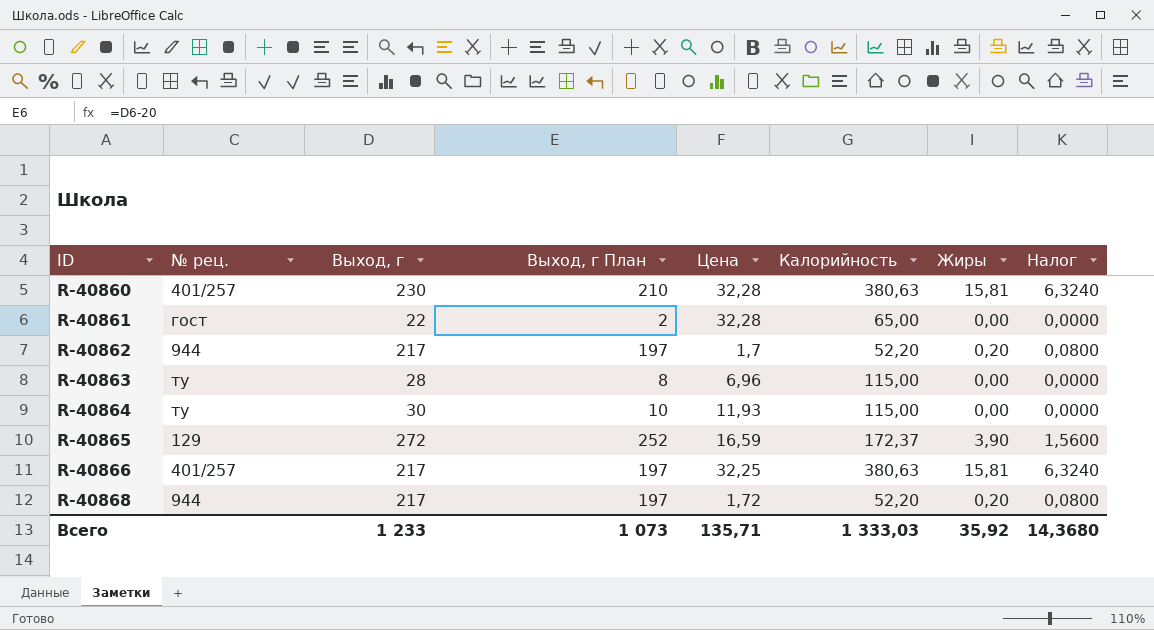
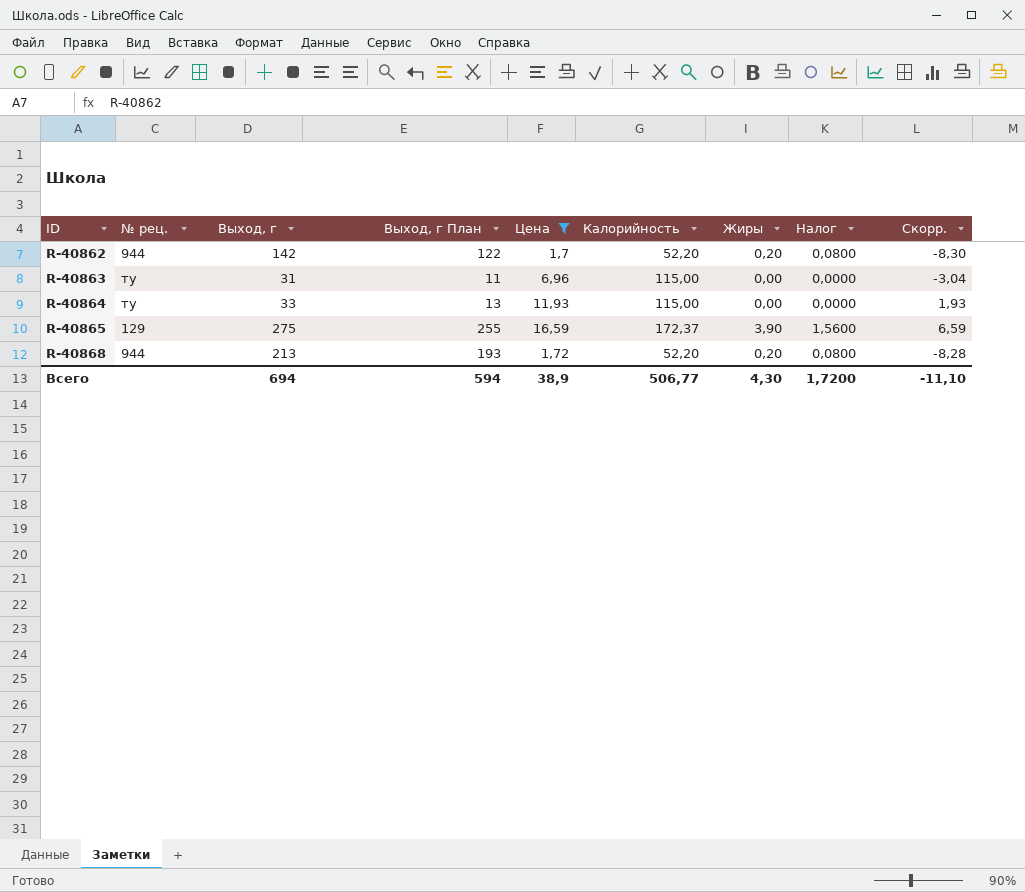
filter: none -> Цена <= 16,59
column Скорр. | formula: none -> [Цена] - 10
R-40862 | Выход, г: 217 -> 142
R-40862 | Выход, г План: 197 -> 122
R-40863 | Выход, г: 28 -> 31
R-40863 | Выход, г План: 8 -> 11
R-40864 | Выход, г: 30 -> 33
R-40864 | Выход, г План: 10 -> 13
R-40865 | Выход, г: 272 -> 275
R-40865 | Выход, г План: 252 -> 255
R-40868 | Выход, г: 217 -> 213
R-40868 | Выход, г План: 197 -> 193
Всего | Выход, г: 1 233 -> 694
Всего | Выход, г План: 1 073 -> 594
Всего | Цена: 135,71 -> 38,9
Всего | Калорийность: 1 333,03 -> 506,77
Всего | Жиры: 35,92 -> 4,30
Всего | Налог: 14,3680 -> 1,7200

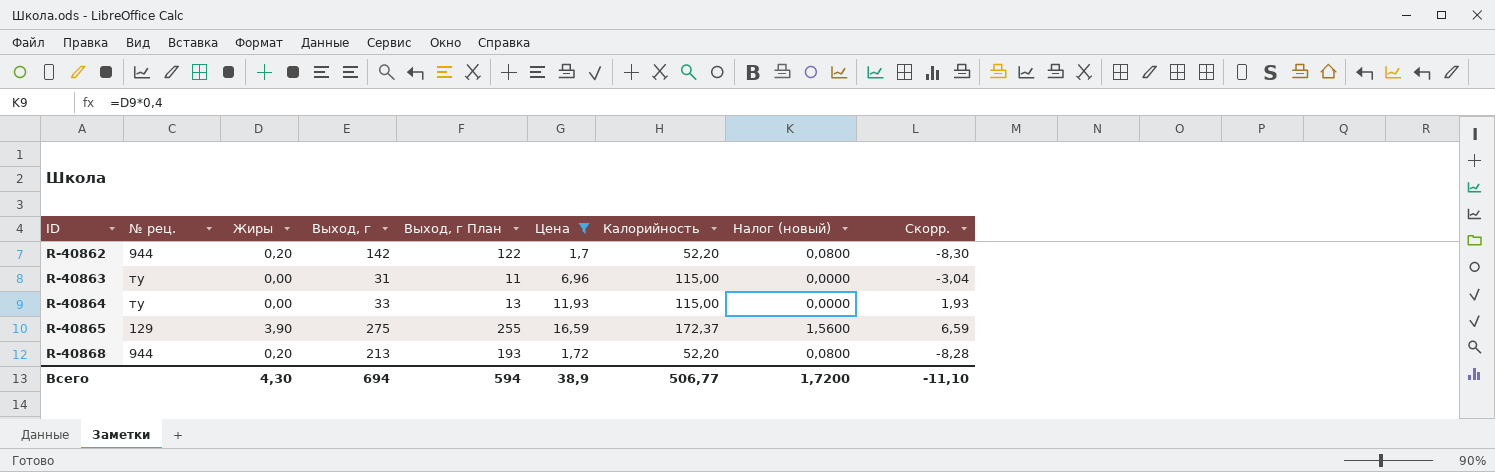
column Жиры | position: 7 -> 3
column name: Налог -> Налог (новый)

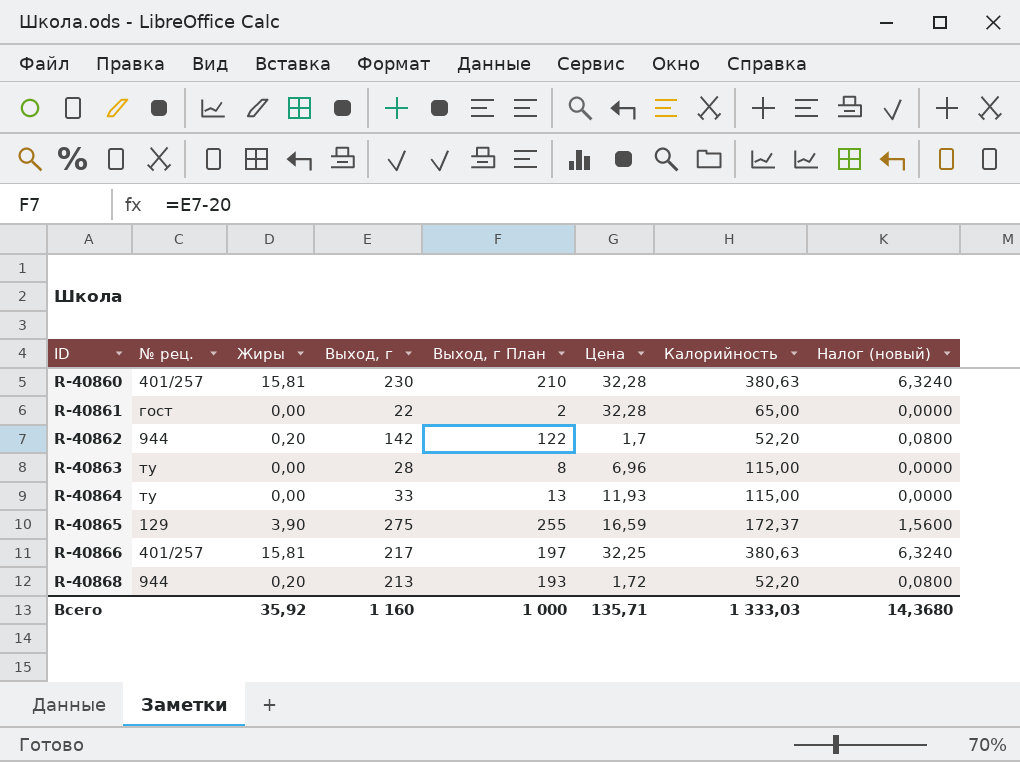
filter: Цена <= 16,59 -> none
column Скорр. | formula: [Цена] - 10 -> none
R-40863 | Выход, г: 31 -> 28
R-40863 | Выход, г План: 11 -> 8
Всего | Жиры: 4,30 -> 35,92
Всего | Выход, г: 694 -> 1 160
Всего | Выход, г План: 594 -> 1 000
Всего | Цена: 38,9 -> 135,71
Всего | Калорийность: 506,77 -> 1 333,03
Всего | Налог (новый): 1,7200 -> 14,3680

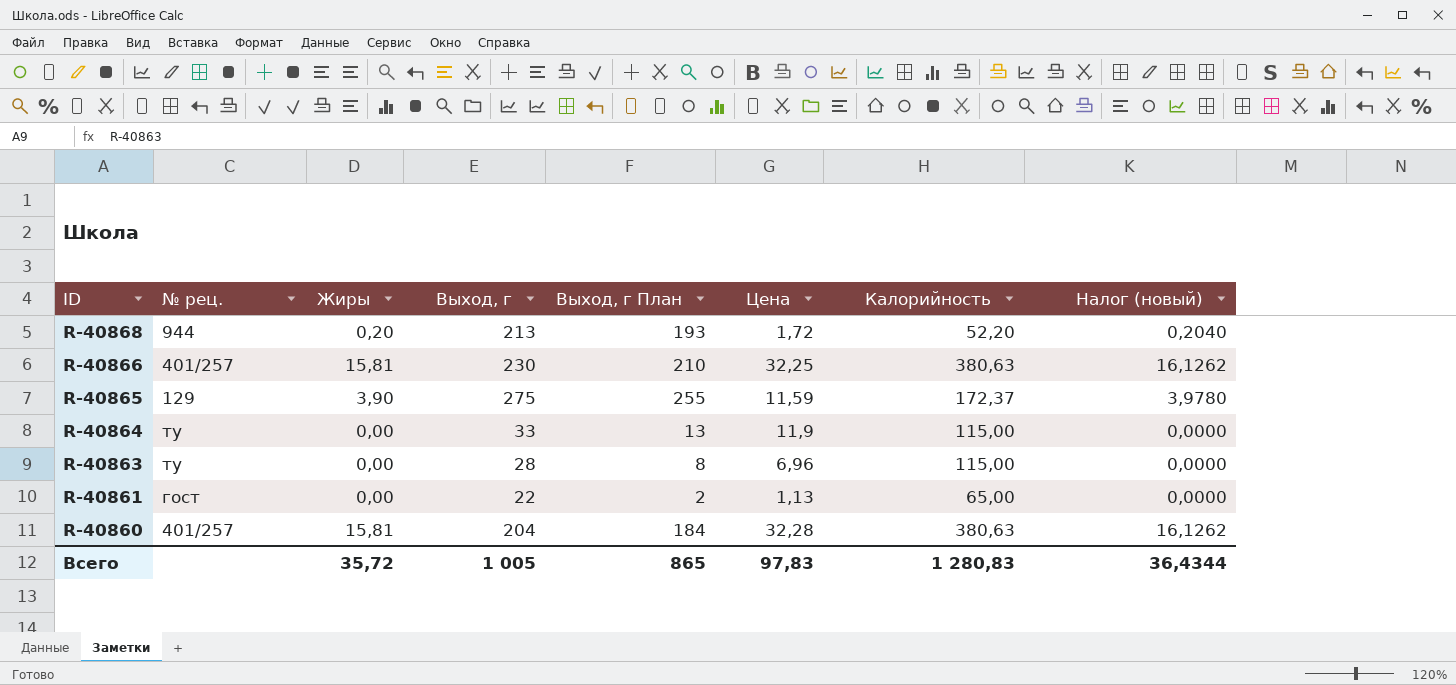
row order: ID ascending -> ID descending
column Налог (новый) | formula: [Жиры] * 0,4 -> [Жиры] * 1,02
row R-40862: 944 | 0,20 | 142 | 122 | 1,7 | 52,20 | 0,0800 -> none
R-40866 | Выход, г: 217 -> 230
R-40866 | Выход, г План: 197 -> 210
R-40865 | Цена: 16,59 -> 11,59
R-40864 | Цена: 11,93 -> 11,9
R-40861 | Цена: 32,28 -> 1,13
R-40860 | Выход, г: 230 -> 204
R-40860 | Выход, г План: 210 -> 184
Всего | Жиры: 35,92 -> 35,72
Всего | Выход, г: 1 160 -> 1 005
Всего | Выход, г План: 1 000 -> 865
Всего | Цена: 135,71 -> 97,83
Всего | Калорийность: 1 333,03 -> 1 280,83
Всего | Налог (новый): 14,3680 -> 36,4344

